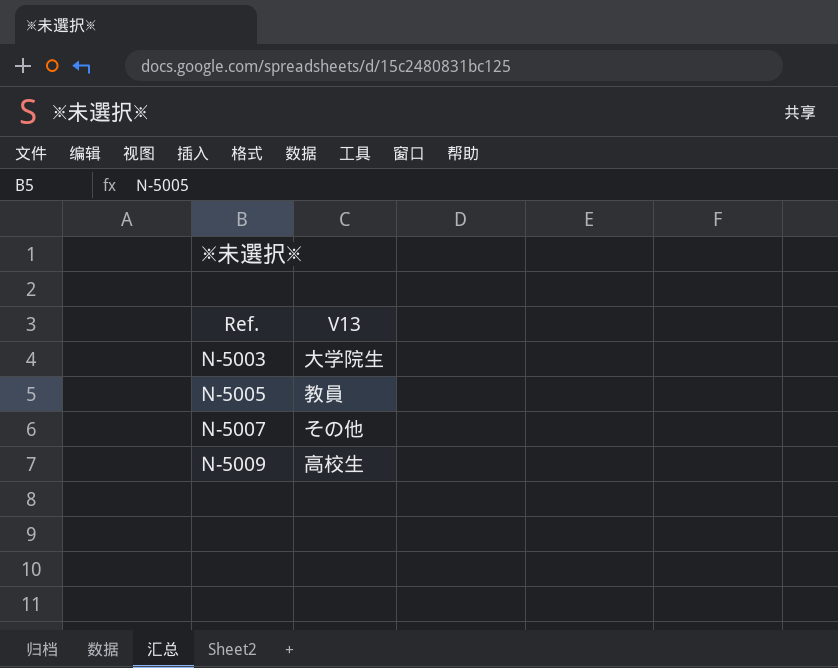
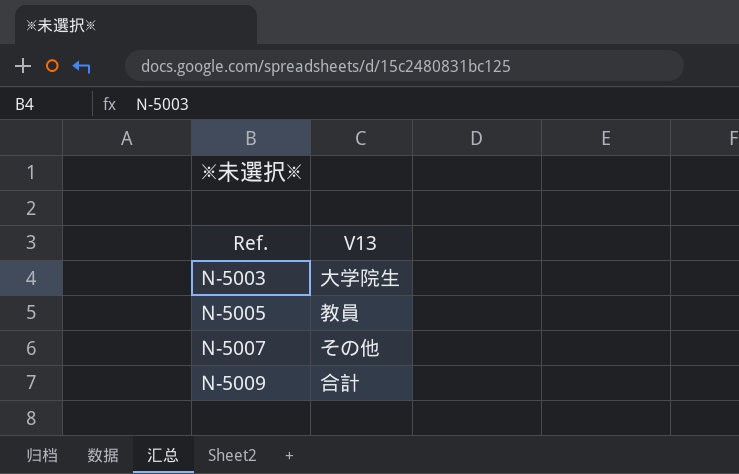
N-5009 | V13: 高校生 -> 合計

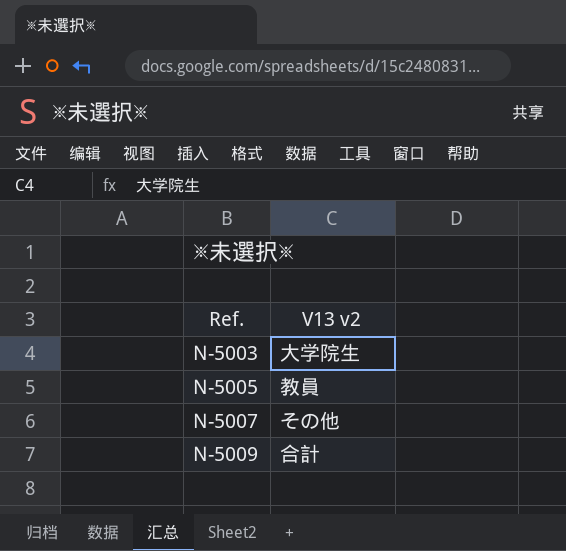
column name: V13 -> V13 v2

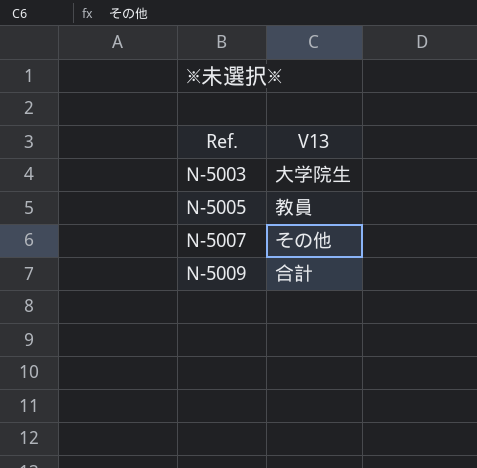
column name: V13 v2 -> V13

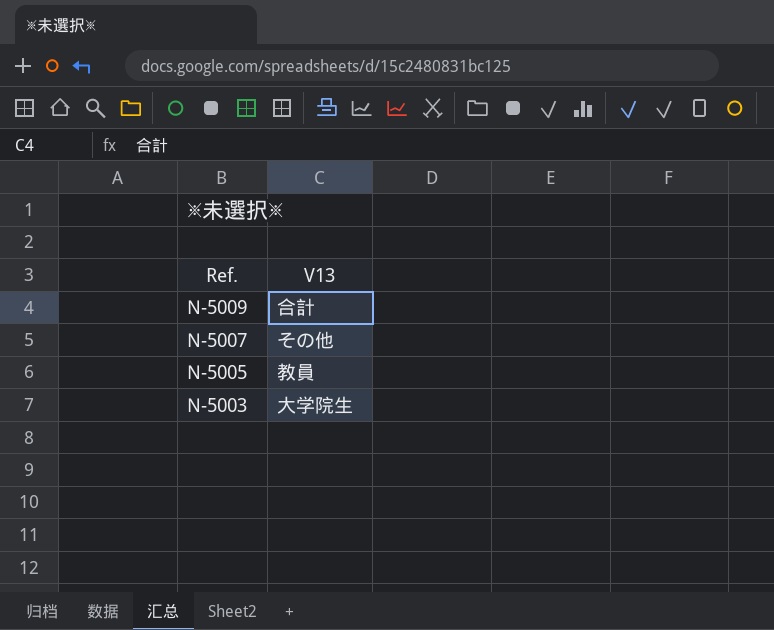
row order: Ref. ascending -> Ref. descending

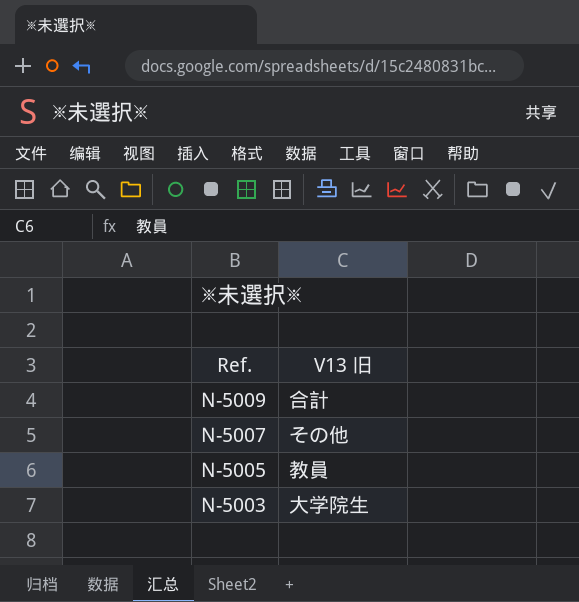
column name: V13 -> V13 旧

